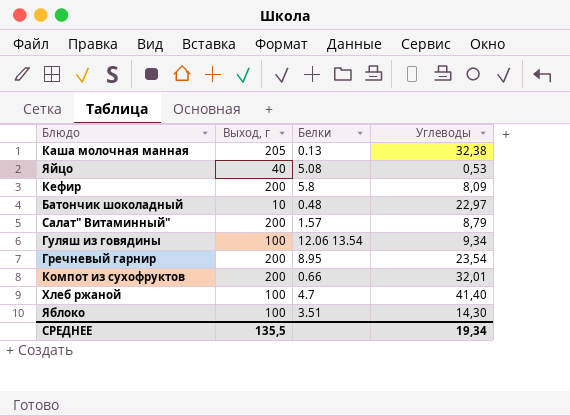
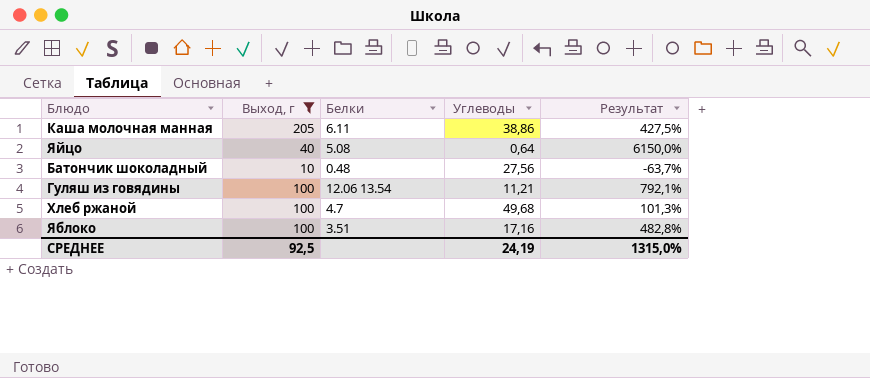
filter: none -> Выход, г != 200
column Результат | formula: none -> ([Выход, г] - [Углеводы]) / [Углеводы]
Каша молочная манная | Белки: 0.13 -> 6.11
Каша молочная манная | Углеводы: 32,38 -> 38,86
Яйцо | Углеводы: 0,53 -> 0,64
Батончик шоколадный | Углеводы: 22,97 -> 27,56
Гуляш из говядины | Углеводы: 9,34 -> 11,21
Хлеб ржаной | Углеводы: 41,40 -> 49,68
Яблоко | Углеводы: 14,30 -> 17,16
СРЕДНЕЕ | Выход, г: 135,5 -> 92,5
СРЕДНЕЕ | Углеводы: 19,34 -> 24,19

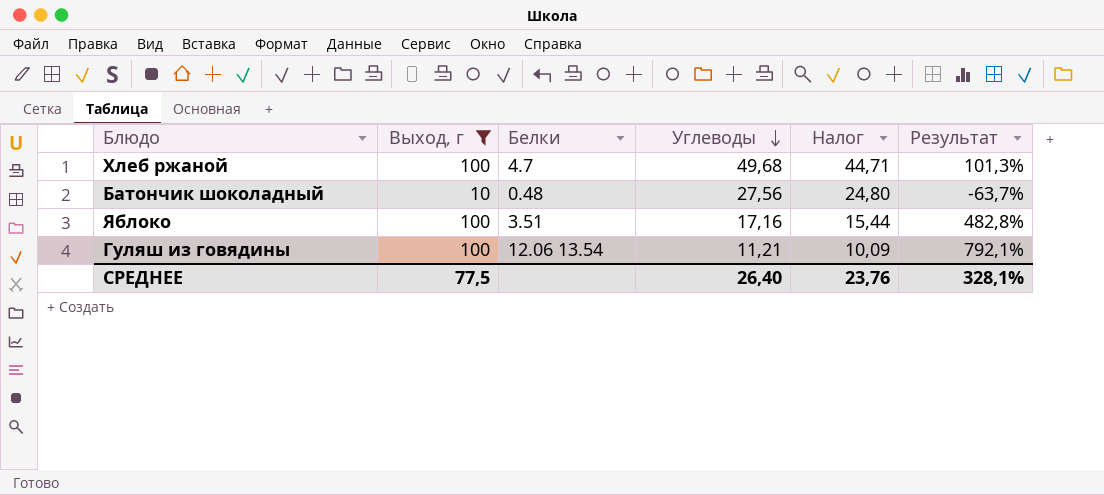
row order: none -> Углеводы descending
column Налог | formula: none -> [Углеводы] * 0,9
row Каша молочная манная: 205 | 6.11 | 38,86 | 427,5% -> none
row Яйцо: 40 | 5.08 | 0,64 | 6150,0% -> none
СРЕДНЕЕ | Выход, г: 92,5 -> 77,5
СРЕДНЕЕ | Углеводы: 24,19 -> 26,40
СРЕДНЕЕ | Результат: 1315,0% -> 328,1%

